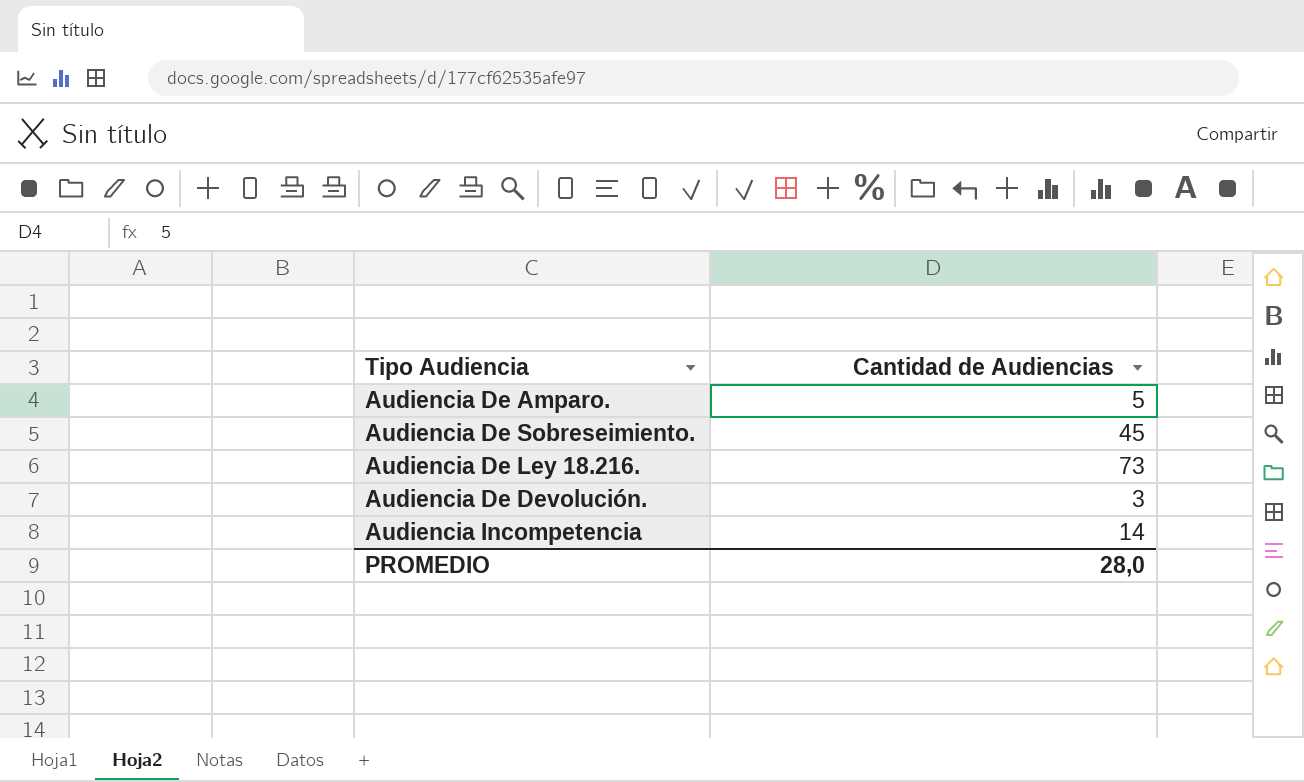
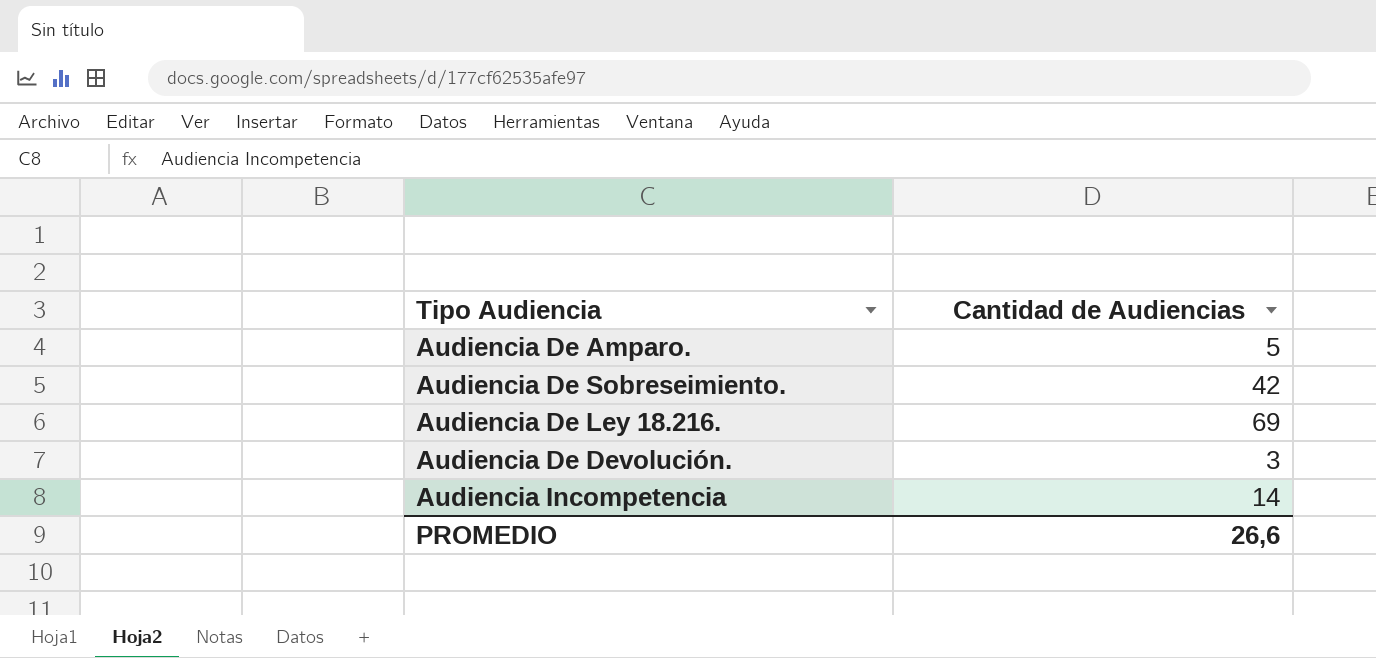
Audiencia De Sobreseimiento. | Cantidad de Audiencias: 45 -> 42
Audiencia De Ley 18.216. | Cantidad de Audiencias: 73 -> 69
PROMEDIO | Cantidad de Audiencias: 28,0 -> 26,6

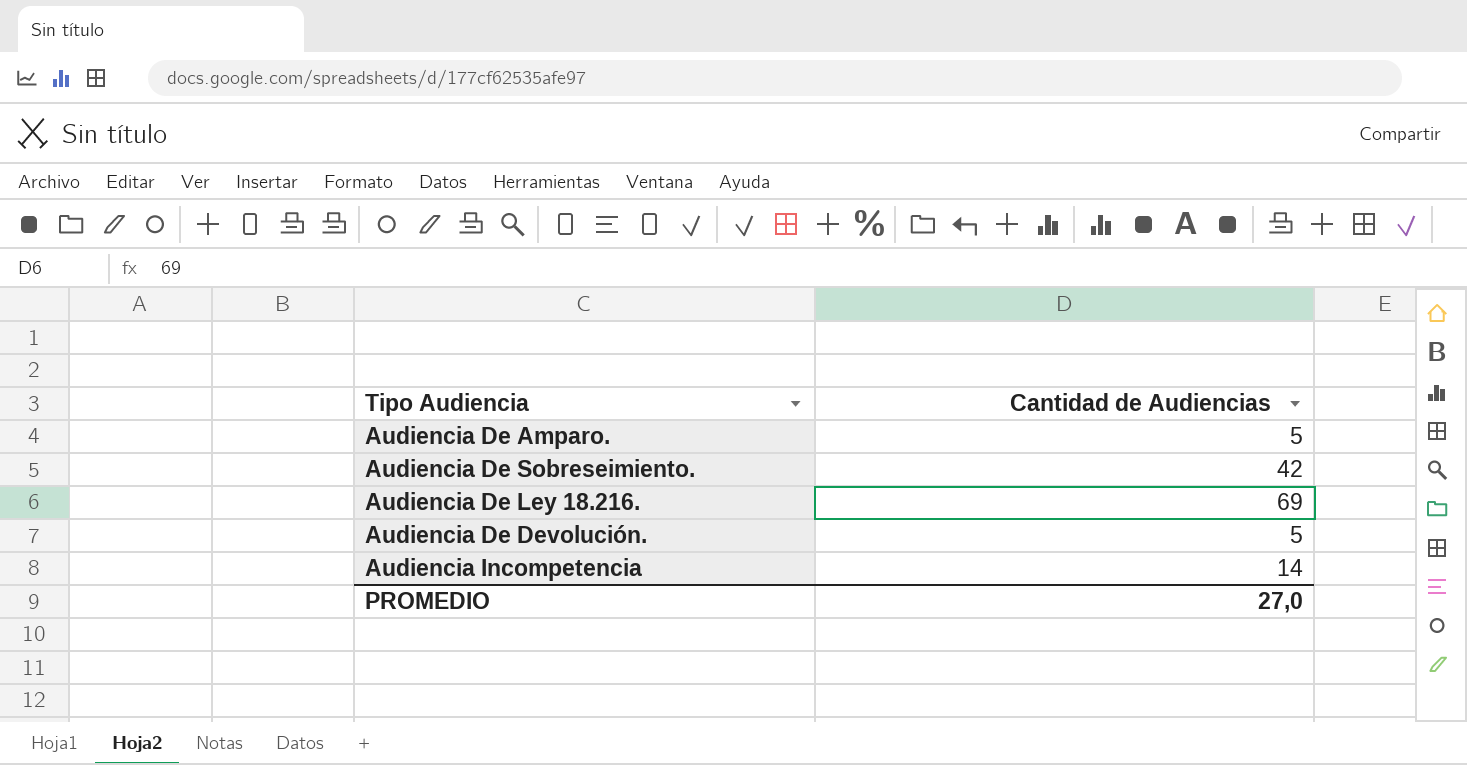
Audiencia De Devolución. | Cantidad de Audiencias: 3 -> 5
PROMEDIO | Cantidad de Audiencias: 26,6 -> 27,0

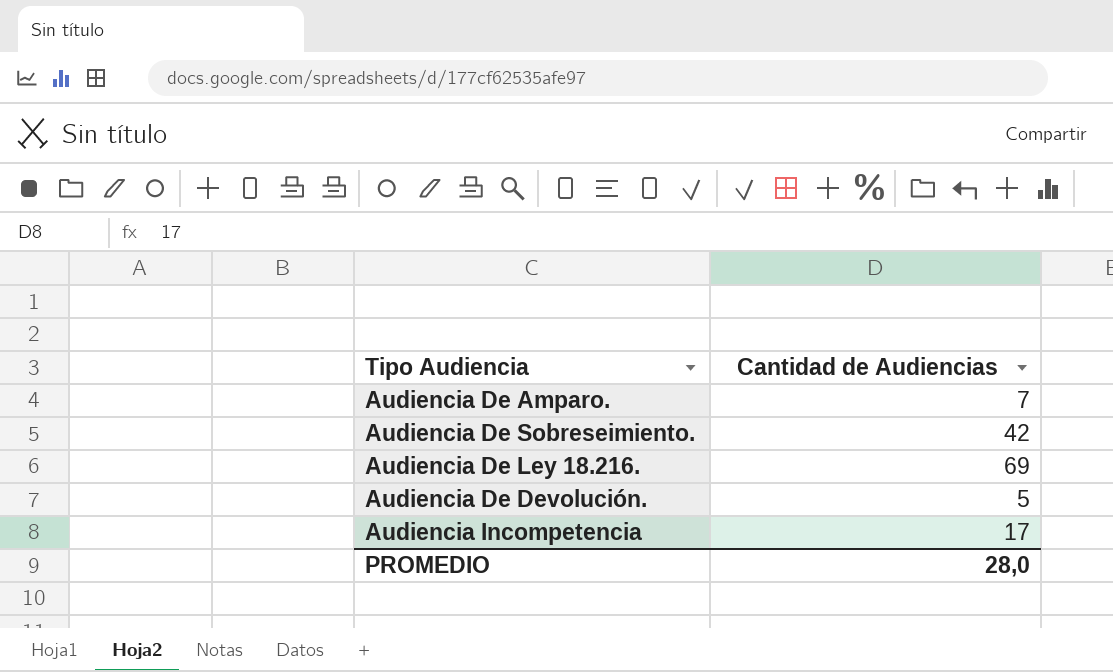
Audiencia De Amparo. | Cantidad de Audiencias: 5 -> 7
Audiencia Incompetencia | Cantidad de Audiencias: 14 -> 17
PROMEDIO | Cantidad de Audiencias: 27,0 -> 28,0

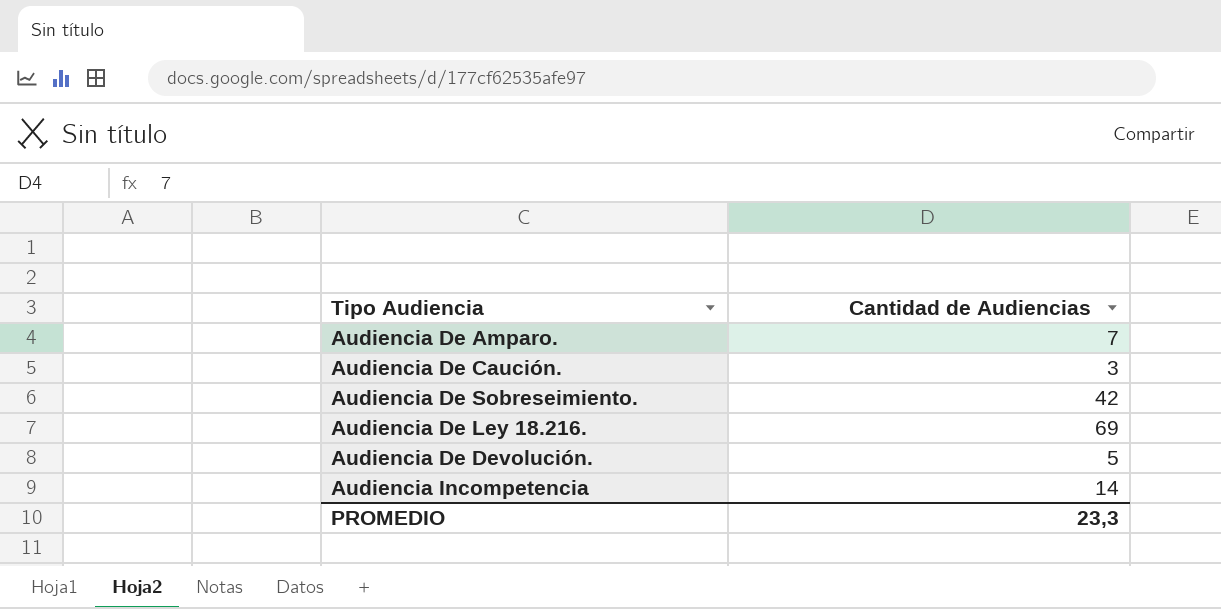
row Audiencia De Caución.: none -> 3
Audiencia Incompetencia | Cantidad de Audiencias: 17 -> 14
PROMEDIO | Cantidad de Audiencias: 28,0 -> 23,3

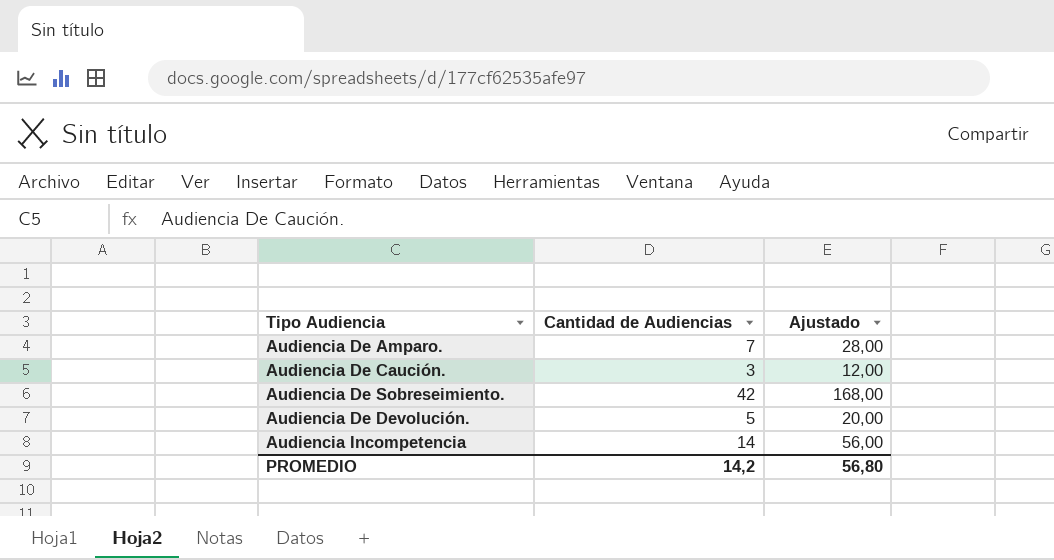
column Ajustado | formula: none -> [Cantidad de Audiencias] * 4
row Audiencia De Ley 18.216.: 69 -> none
PROMEDIO | Cantidad de Audiencias: 23,3 -> 14,2

